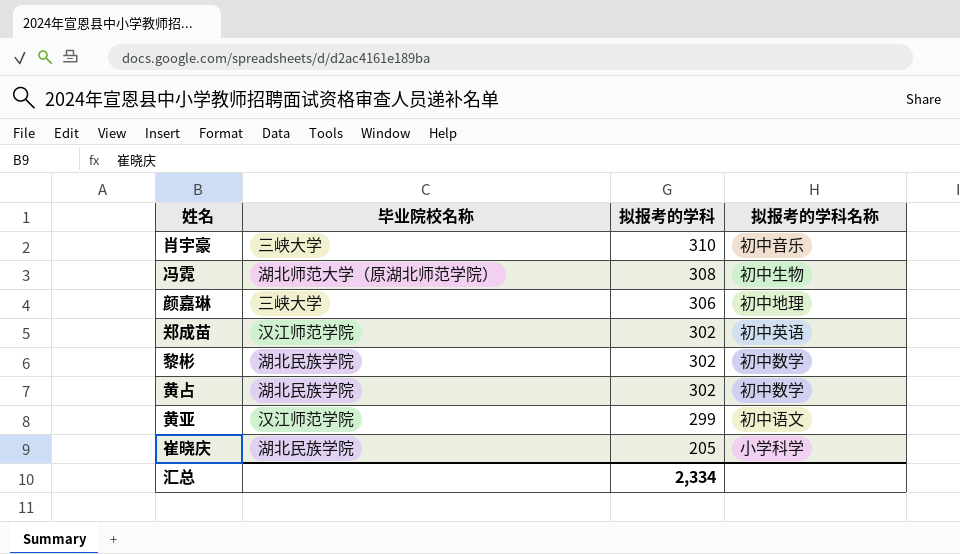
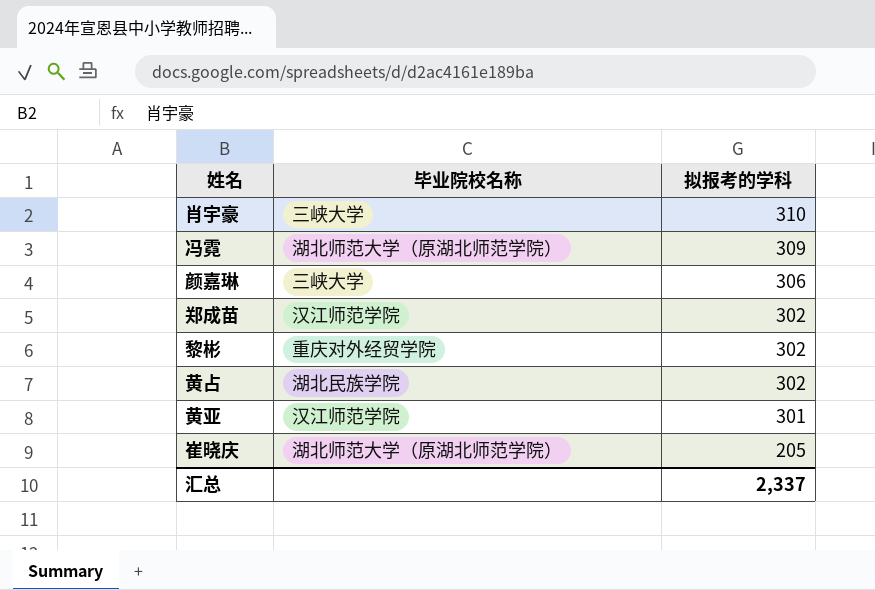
column 拟报考的学科名称 | position: 4 -> none
冯霓 | 拟报考的学科: 308 -> 309
黎彬 | 毕业院校名称: 湖北民族学院 -> 重庆对外经贸学院
黄亚 | 拟报考的学科: 299 -> 301
崔晓庆 | 毕业院校名称: 湖北民族学院 -> 湖北师范大学（原湖北师范学院）
汇总 | 拟报考的学科: 2,334 -> 2,337

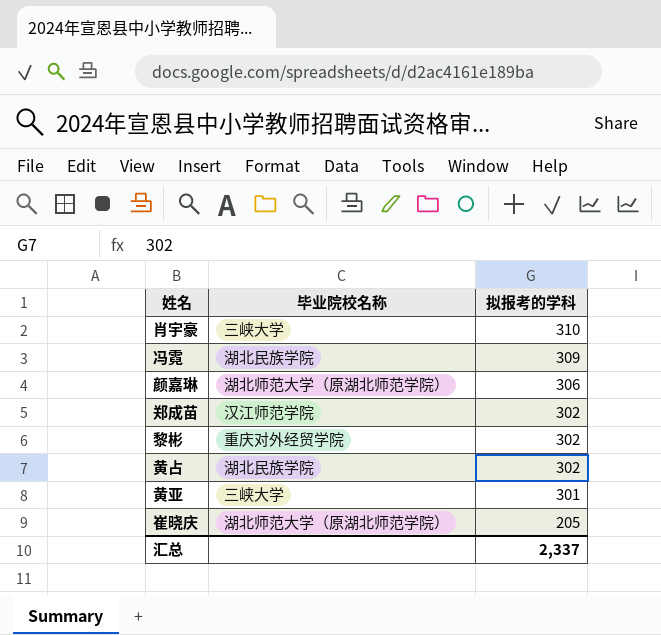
冯霓 | 毕业院校名称: 湖北师范大学（原湖北师范学院） -> 湖北民族学院
颜嘉琳 | 毕业院校名称: 三峡大学 -> 湖北师范大学（原湖北师范学院）
黄亚 | 毕业院校名称: 汉江师范学院 -> 三峡大学

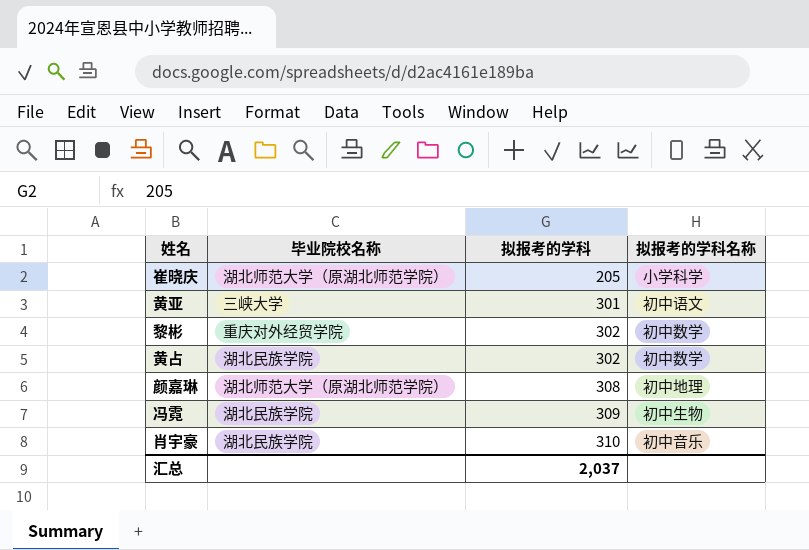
row order: 拟报考的学科 descending -> 拟报考的学科 ascending
column 拟报考的学科名称 | position: none -> 4
row 郑成苗: 汉江师范学院 | 302 -> none
颜嘉琳 | 拟报考的学科: 306 -> 308
肖宇豪 | 毕业院校名称: 三峡大学 -> 湖北民族学院
汇总 | 拟报考的学科: 2,337 -> 2,037

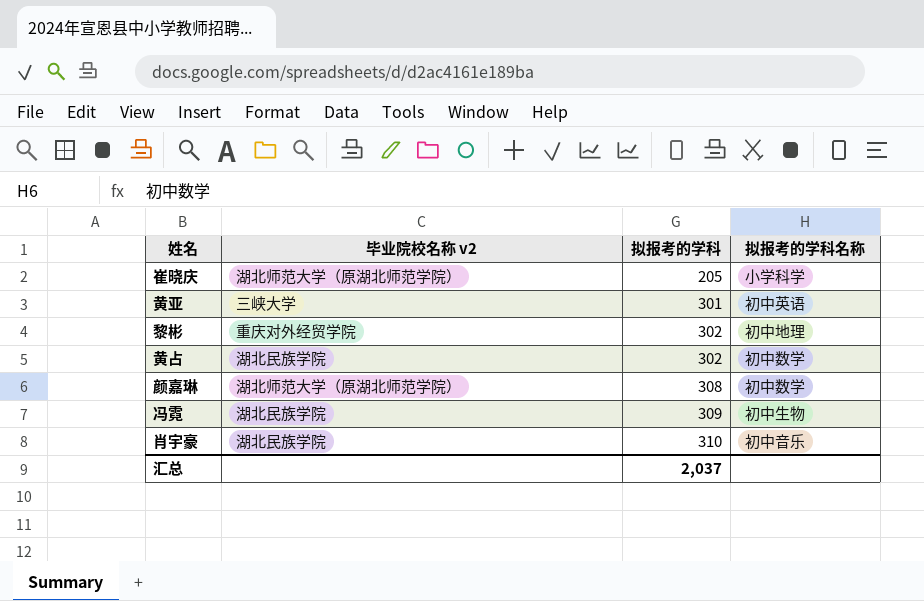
column name: 毕业院校名称 -> 毕业院校名称 v2
黄亚 | 拟报考的学科名称: 初中语文 -> 初中英语
黎彬 | 拟报考的学科名称: 初中数学 -> 初中地理
颜嘉琳 | 拟报考的学科名称: 初中地理 -> 初中数学

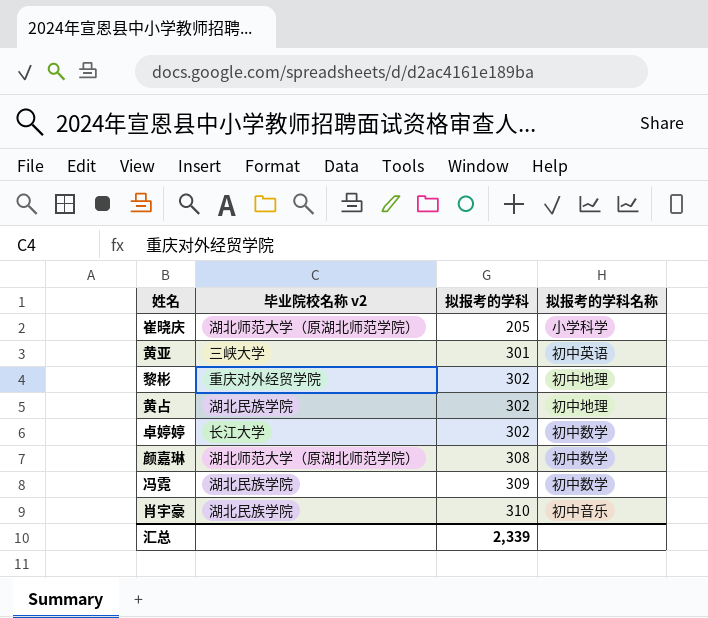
黄占 | 拟报考的学科名称: 初中数学 -> 初中地理
row 卓婷婷: none -> 长江大学 | 302 | 初中数学
冯霓 | 拟报考的学科名称: 初中生物 -> 初中数学
汇总 | 拟报考的学科: 2,037 -> 2,339

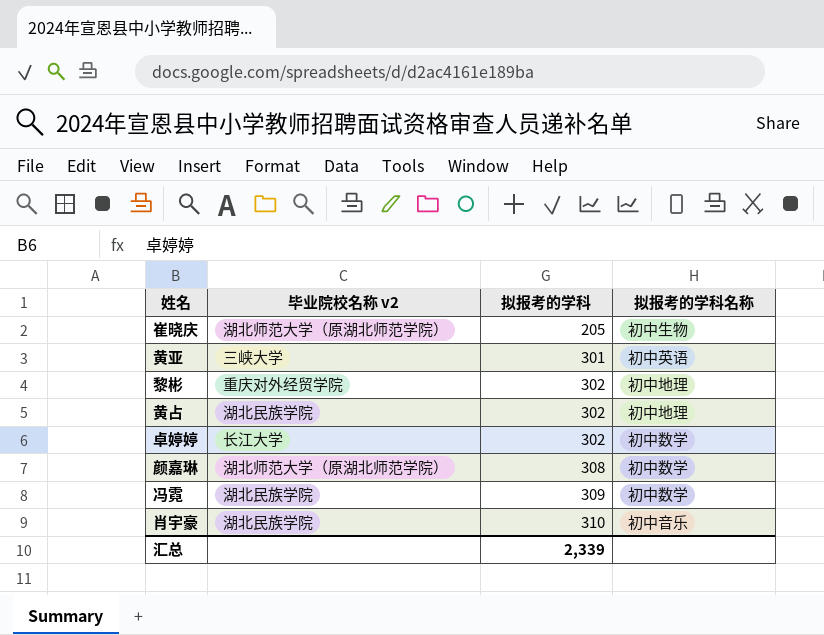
崔晓庆 | 拟报考的学科名称: 小学科学 -> 初中生物

